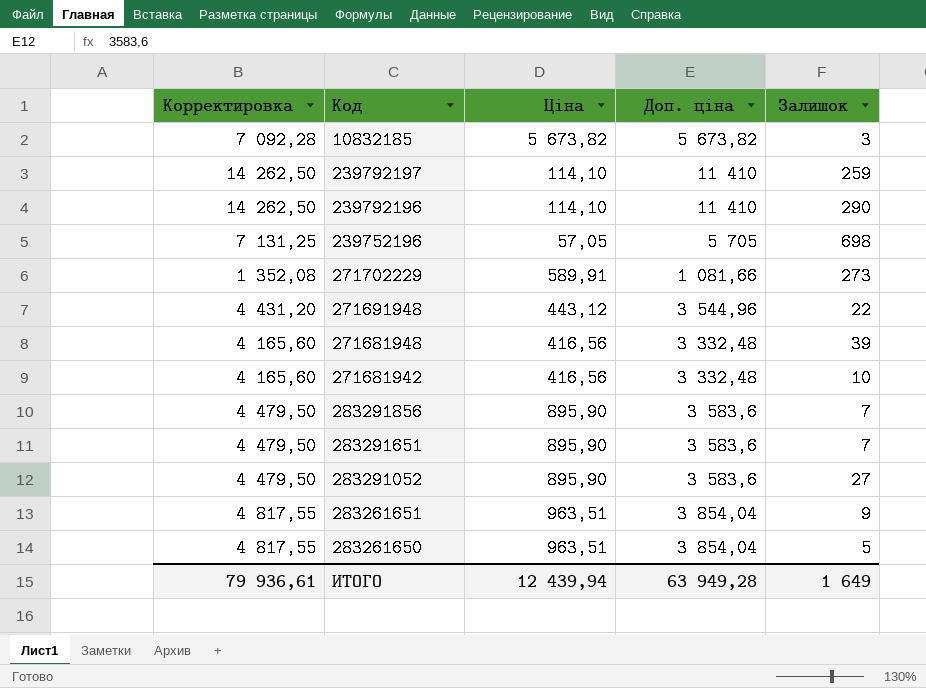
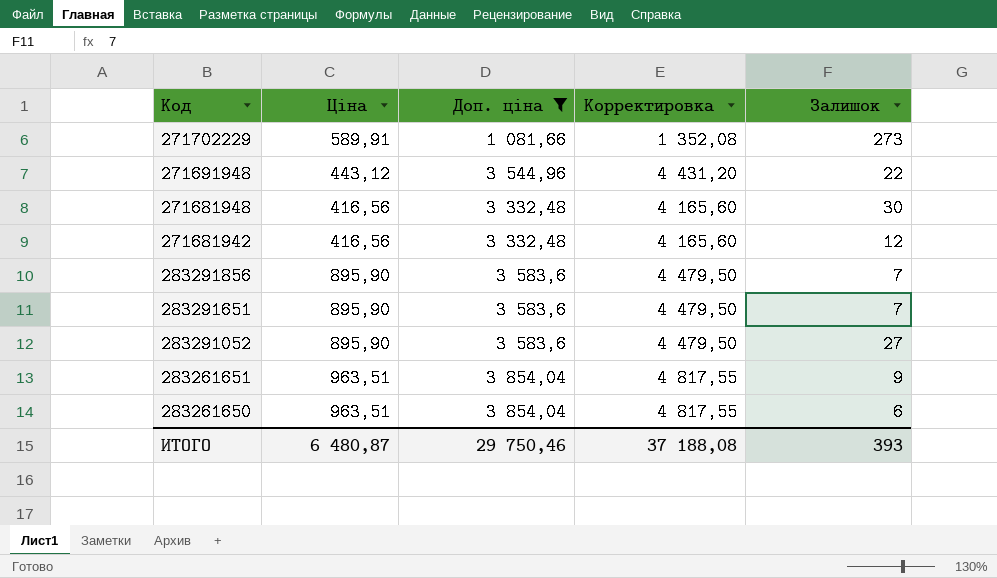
filter: none -> Доп. ціна <= 3 854,04
column Корректировка | position: 1 -> 4
271681948 | Залишок: 39 -> 30
271681942 | Залишок: 10 -> 12
283261650 | Залишок: 5 -> 6
ИТОГО | Ціна: 12 439,94 -> 6 480,87
ИТОГО | Доп. ціна: 63 949,28 -> 29 750,46
ИТОГО | Корректировка: 79 936,61 -> 37 188,08
ИТОГО | Залишок: 1 649 -> 393

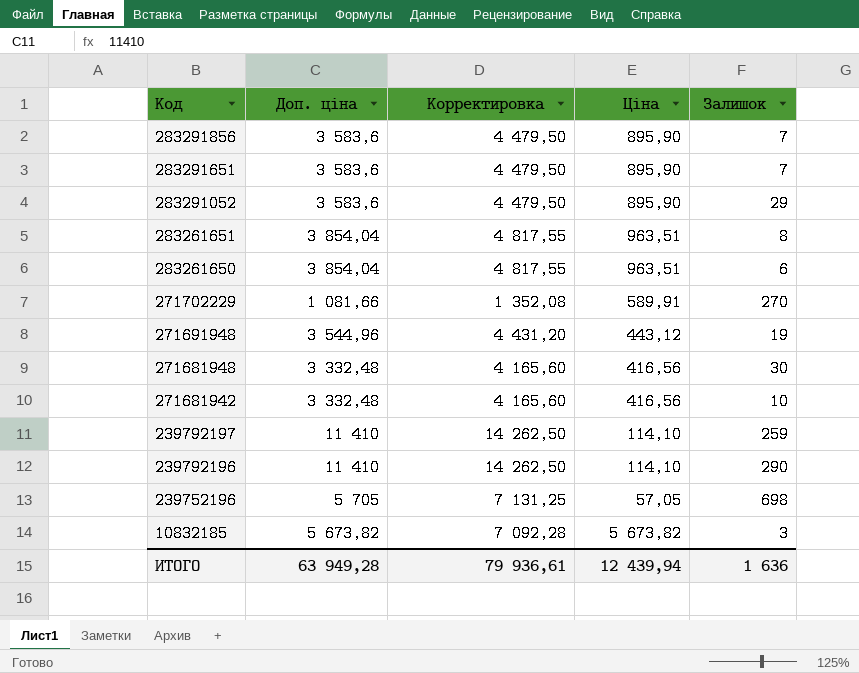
filter: Доп. ціна <= 3 854,04 -> none
row order: none -> Код descending
column Ціна | position: 2 -> 4
283291052 | Залишок: 27 -> 29
283261651 | Залишок: 9 -> 8
271702229 | Залишок: 273 -> 270
271691948 | Залишок: 22 -> 19
271681942 | Залишок: 12 -> 10
ИТОГО | Доп. ціна: 29 750,46 -> 63 949,28
ИТОГО | Корректировка: 37 188,08 -> 79 936,61
ИТОГО | Ціна: 6 480,87 -> 12 439,94
ИТОГО | Залишок: 393 -> 1 636

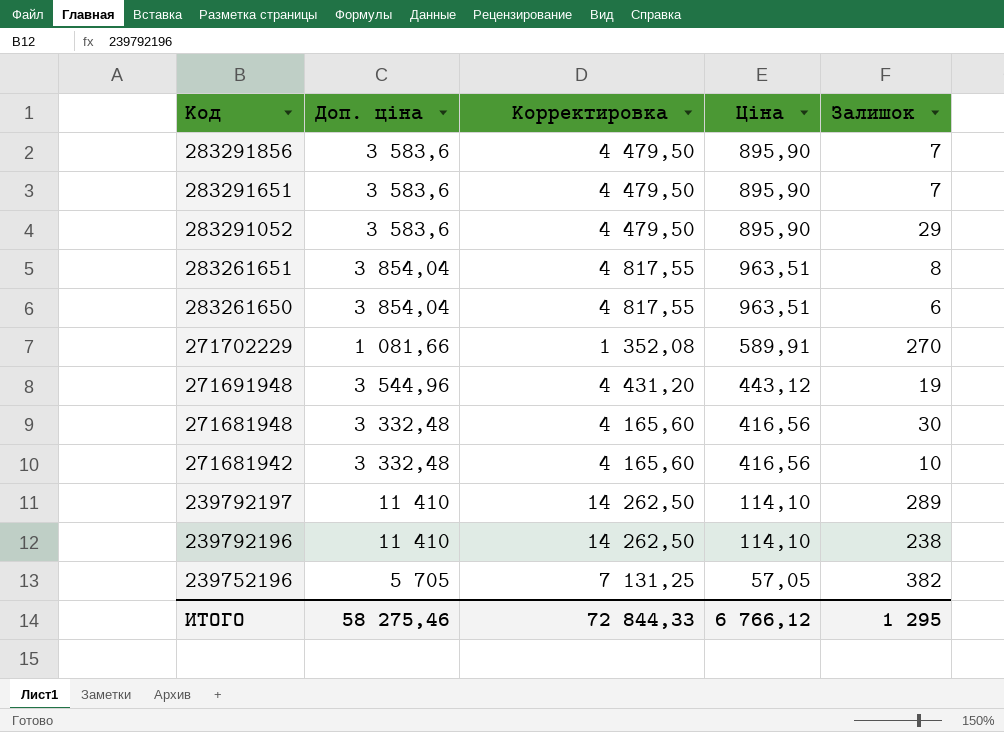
row 10832185: 5 673,82 | 7 092,28 | 5 673,82 | 3 -> none
239792197 | Залишок: 259 -> 289
239792196 | Залишок: 290 -> 238
239752196 | Залишок: 698 -> 382
ИТОГО | Доп. ціна: 63 949,28 -> 58 275,46
ИТОГО | Корректировка: 79 936,61 -> 72 844,33
ИТОГО | Ціна: 12 439,94 -> 6 766,12
ИТОГО | Залишок: 1 636 -> 1 295

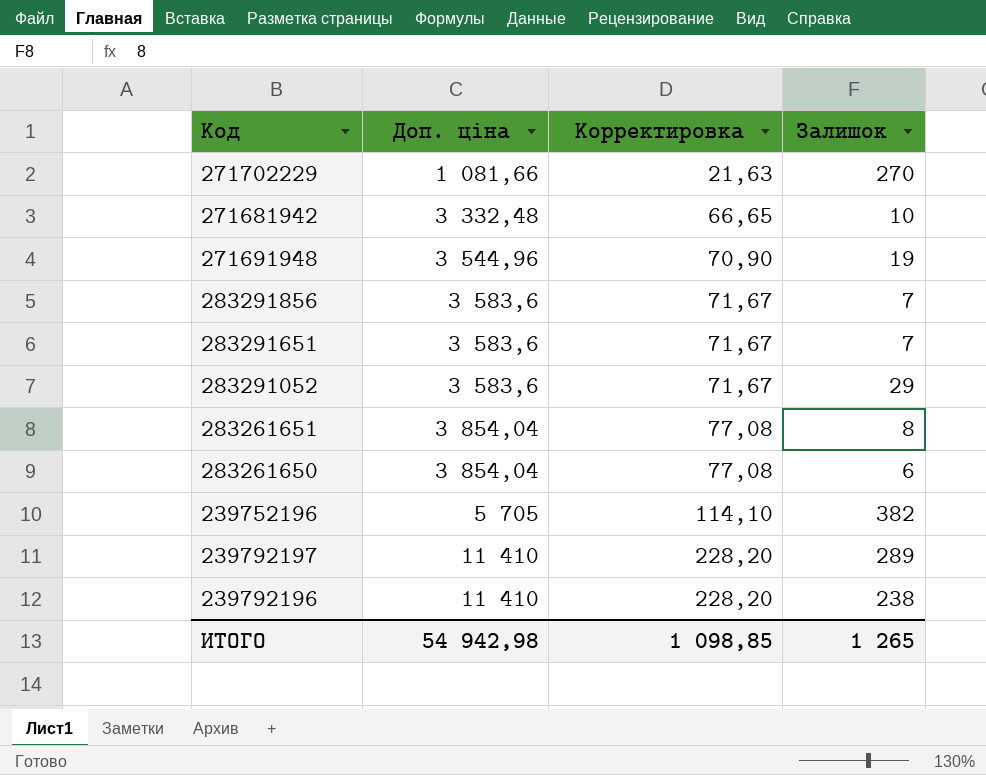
row order: Код descending -> Доп. ціна ascending
column Ціна | position: 4 -> none
column Корректировка | formula: [Доп. ціна] * 1,25 -> [Доп. ціна] * 0,02
row 271681948: 3 332,48 | 4 165,60 | 416,56 | 30 -> none
ИТОГО | Доп. ціна: 58 275,46 -> 54 942,98
ИТОГО | Корректировка: 72 844,33 -> 1 098,85
ИТОГО | Залишок: 1 295 -> 1 265

